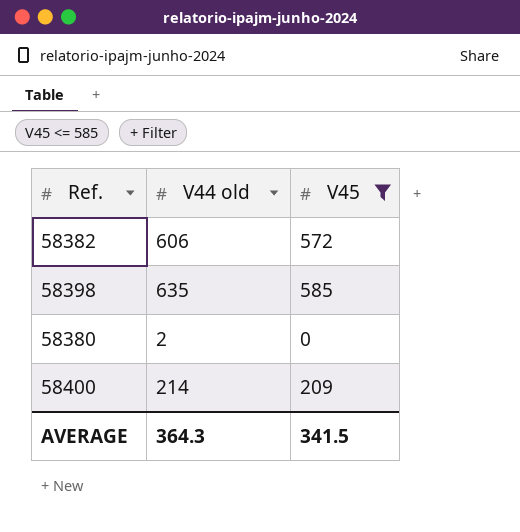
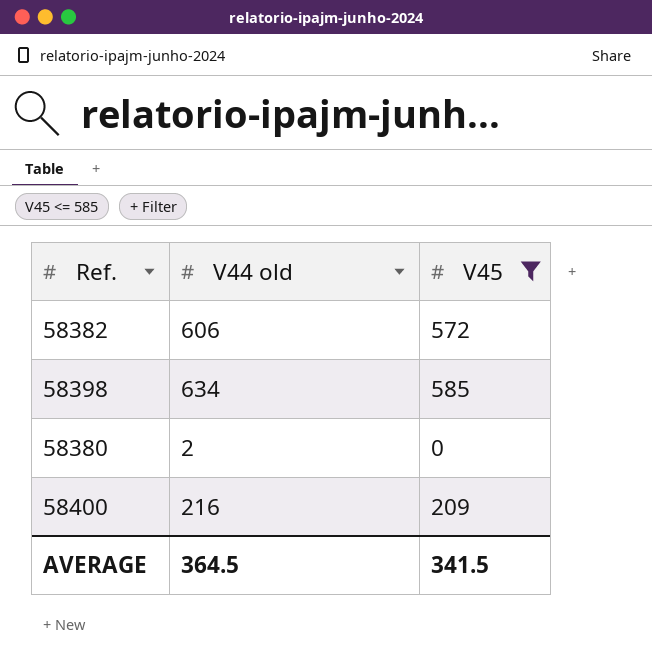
58398 | V44 old: 635 -> 634
58400 | V44 old: 214 -> 216
AVERAGE | V44 old: 364.3 -> 364.5

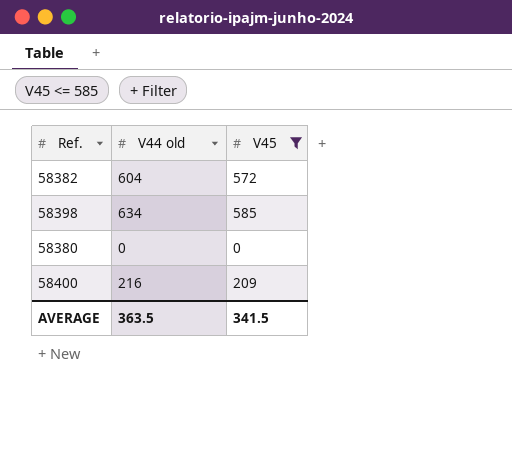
58382 | V44 old: 606 -> 604
58380 | V44 old: 2 -> 0
AVERAGE | V44 old: 364.5 -> 363.5

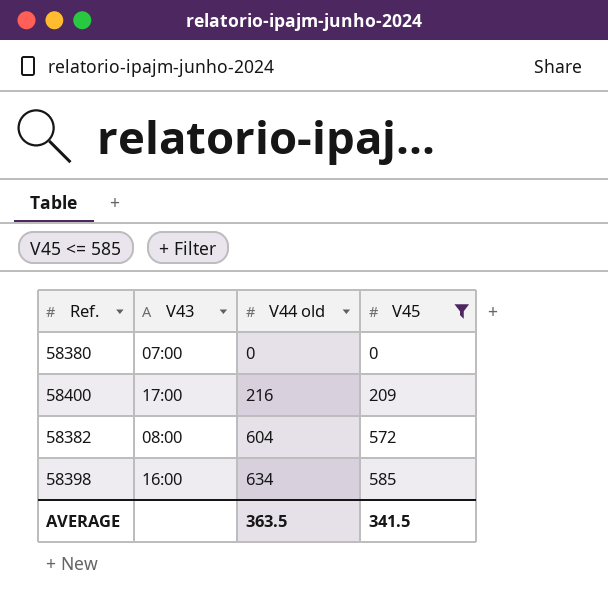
row order: none -> V44 old ascending
column V43 | position: none -> 2

